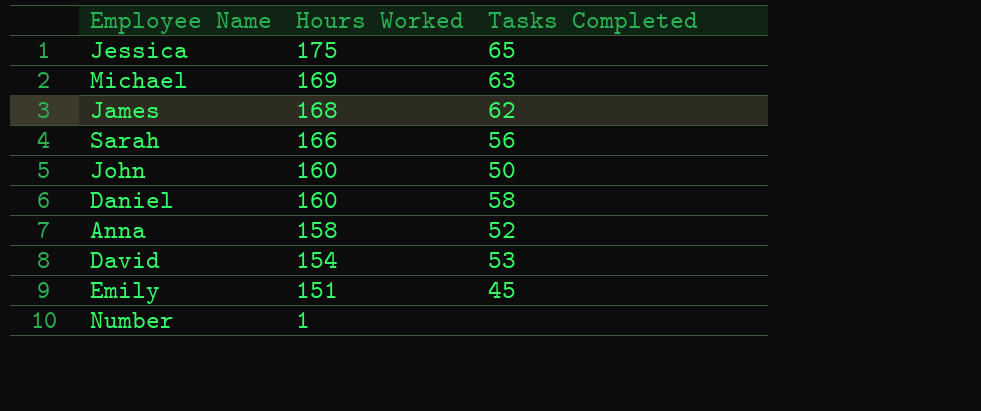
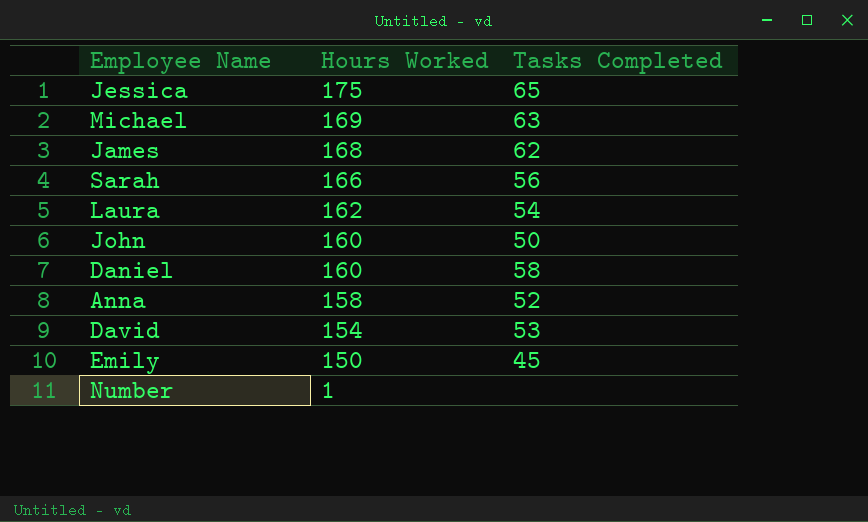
row Laura: none -> 162 | 54
Emily | Hours Worked: 151 -> 150

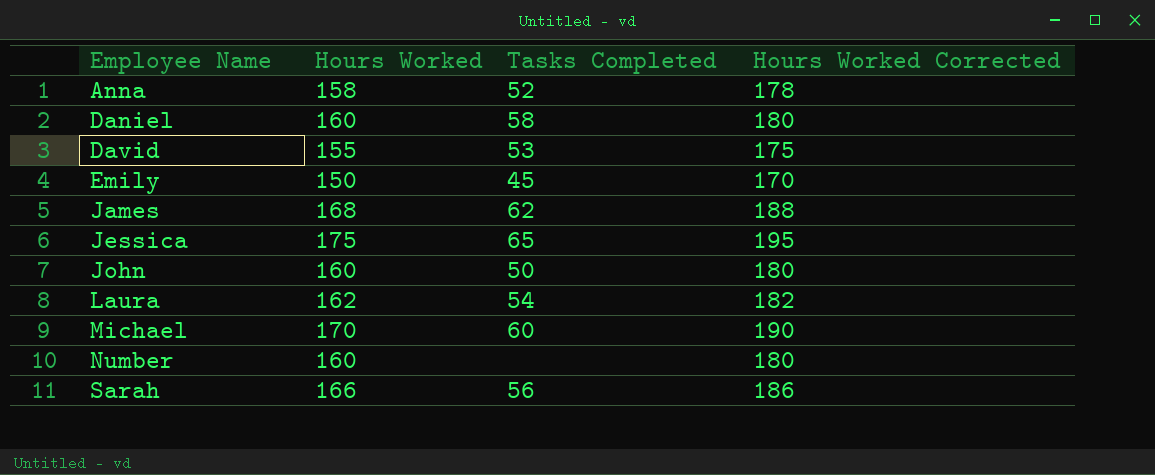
row order: Hours Worked descending -> Employee Name ascending
column Hours Worked Corrected | formula: none -> [Hours Worked] + 20
David | Hours Worked: 154 -> 155
Michael | Hours Worked: 169 -> 170
Michael | Tasks Completed: 63 -> 60
Number | Hours Worked: 1 -> 160

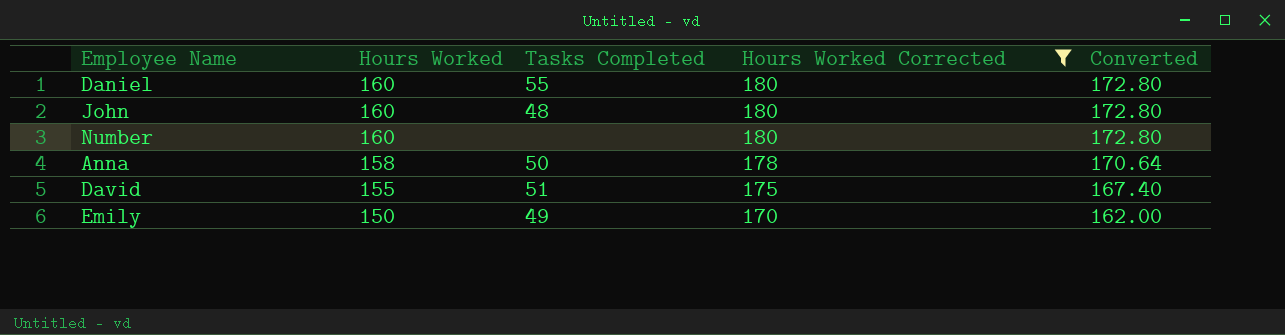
filter: none -> Hours Worked Corrected <= 180
row order: Employee Name ascending -> Hours Worked descending
column Converted | formula: none -> [Hours Worked] * 1.08
Daniel | Tasks Completed: 58 -> 55
John | Tasks Completed: 50 -> 48
Anna | Tasks Completed: 52 -> 50
David | Tasks Completed: 53 -> 51
Emily | Tasks Completed: 45 -> 49

